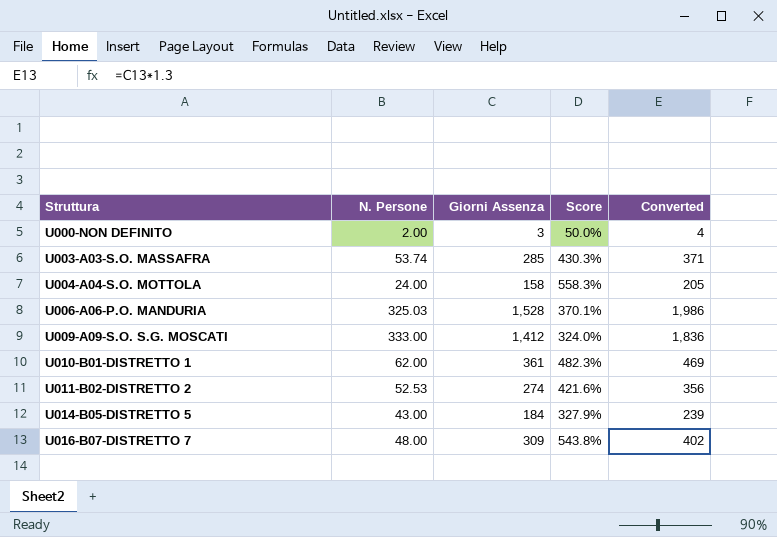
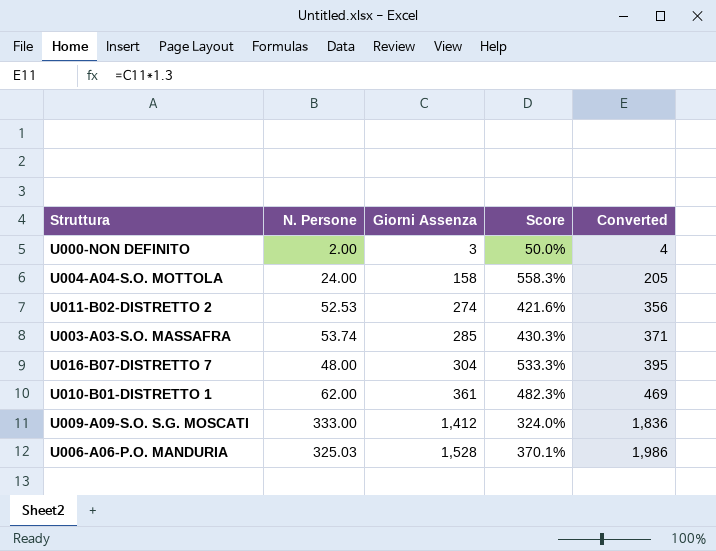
row order: Struttura ascending -> Giorni Assenza ascending
row U014-B05-DISTRETTO 5: 43.00 | 184 | 327.9% | 239 -> none
U016-B07-DISTRETTO 7 | Giorni Assenza: 309 -> 304
U016-B07-DISTRETTO 7 | Score: 543.8% -> 533.3%
U016-B07-DISTRETTO 7 | Converted: 402 -> 395

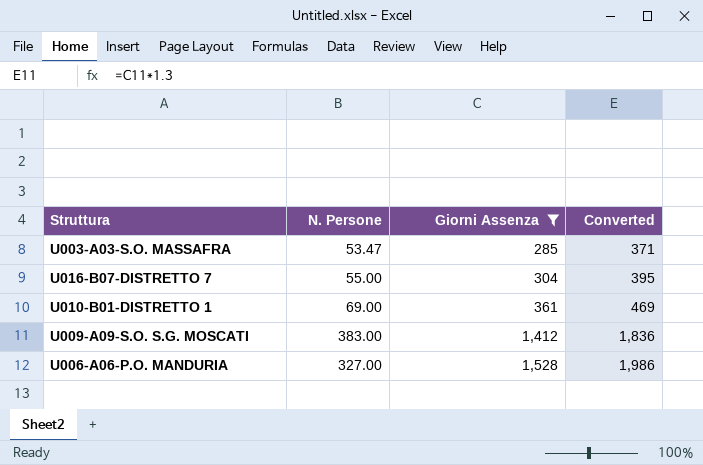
filter: none -> Giorni Assenza >= 285
column Score | formula: ([Giorni Assenza] - [N. Persone]) / [N. Persone] -> none
U003-A03-S.O. MASSAFRA | N. Persone: 53.74 -> 53.47
U016-B07-DISTRETTO 7 | N. Persone: 48.00 -> 55.00
U010-B01-DISTRETTO 1 | N. Persone: 62.00 -> 69.00
U009-A09-S.O. S.G. MOSCATI | N. Persone: 333.00 -> 383.00
U006-A06-P.O. MANDURIA | N. Persone: 325.03 -> 327.00

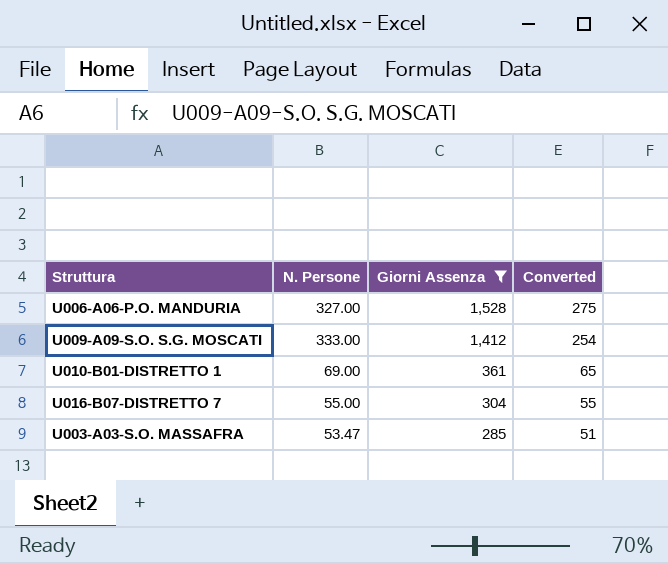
row order: Giorni Assenza ascending -> Giorni Assenza descending
column Converted | formula: [Giorni Assenza] * 1.3 -> [Giorni Assenza] * 0.18
U009-A09-S.O. S.G. MOSCATI | N. Persone: 383.00 -> 333.00

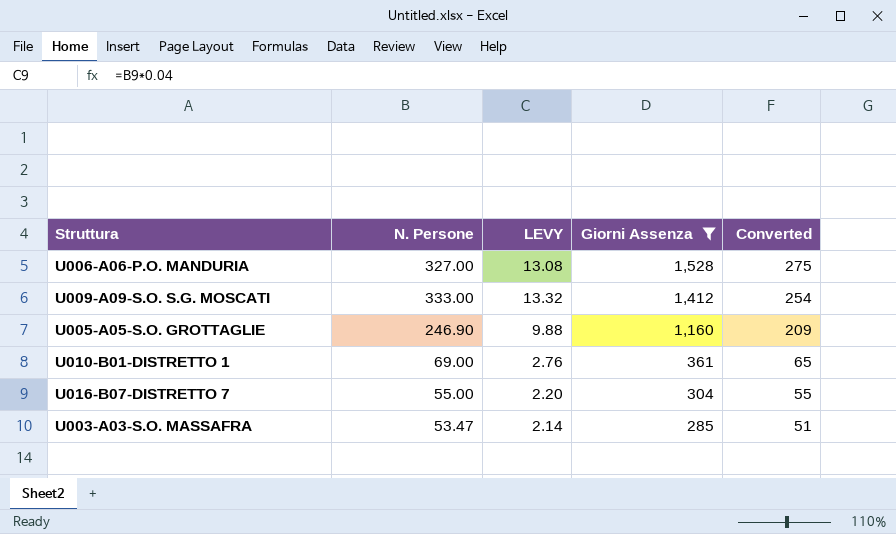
column LEVY | formula: none -> [N. Persone] * 0.04
row U005-A05-S.O. GROTTAGLIE: none -> 246.90 | 9.88 | 1,160 | 209

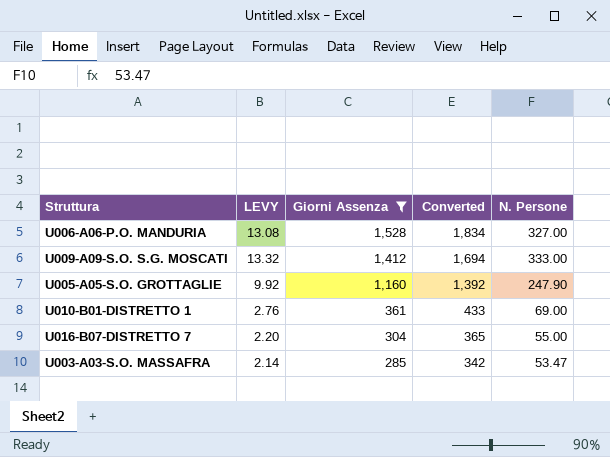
column Converted | formula: [Giorni Assenza] * 0.18 -> [Giorni Assenza] * 1.2
column N. Persone | position: 2 -> 5
U005-A05-S.O. GROTTAGLIE | LEVY: 9.88 -> 9.92
U005-A05-S.O. GROTTAGLIE | N. Persone: 246.90 -> 247.90

